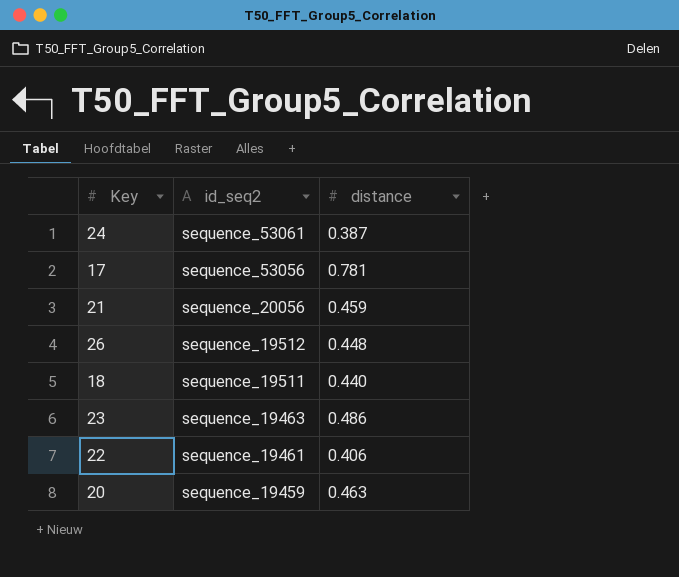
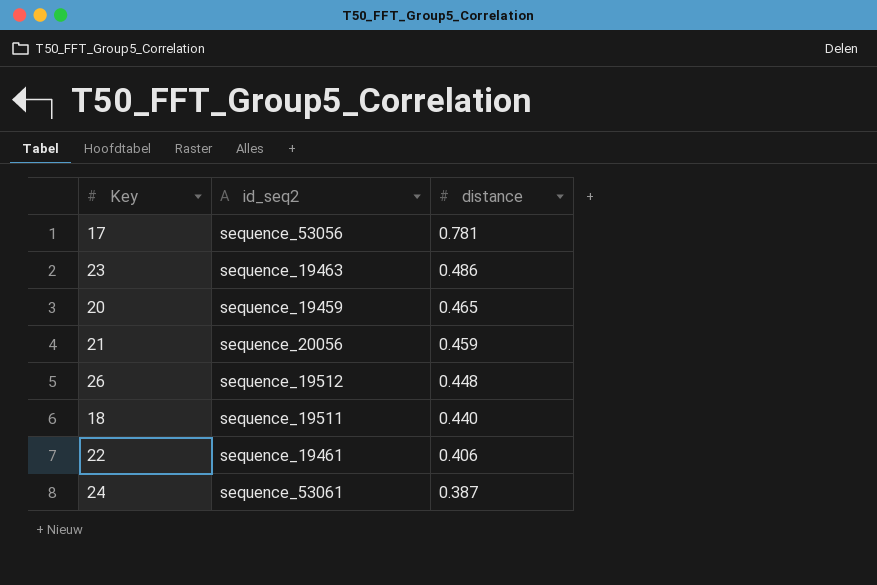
row order: id_seq2 descending -> distance descending
20 | distance: 0.463 -> 0.465

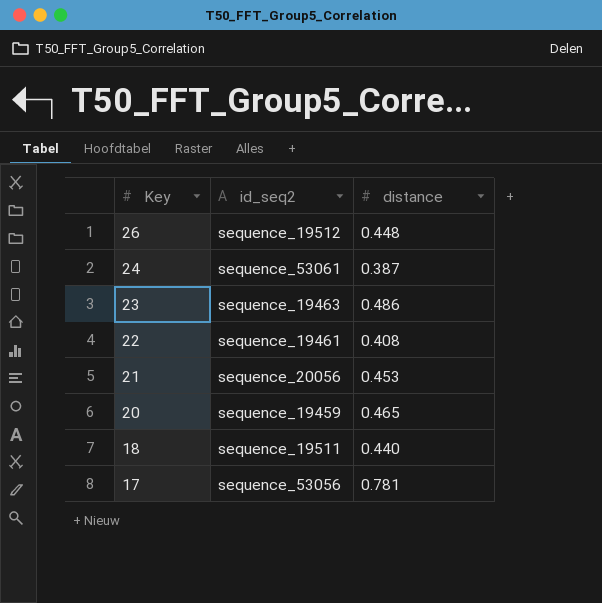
row order: distance descending -> Key descending
22 | distance: 0.406 -> 0.408
21 | distance: 0.459 -> 0.453

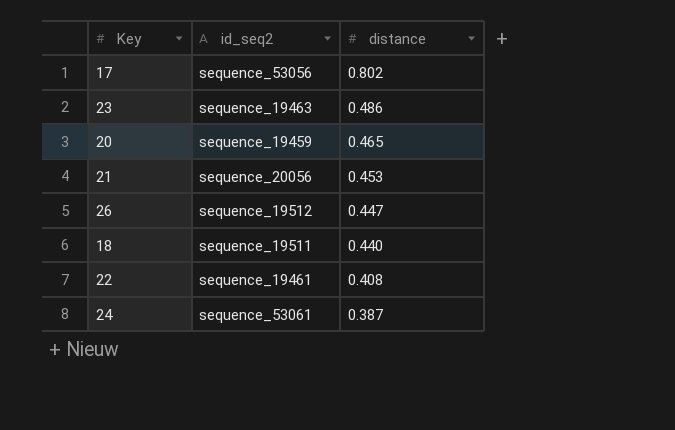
row order: Key descending -> distance descending
17 | distance: 0.781 -> 0.802
26 | distance: 0.448 -> 0.447

